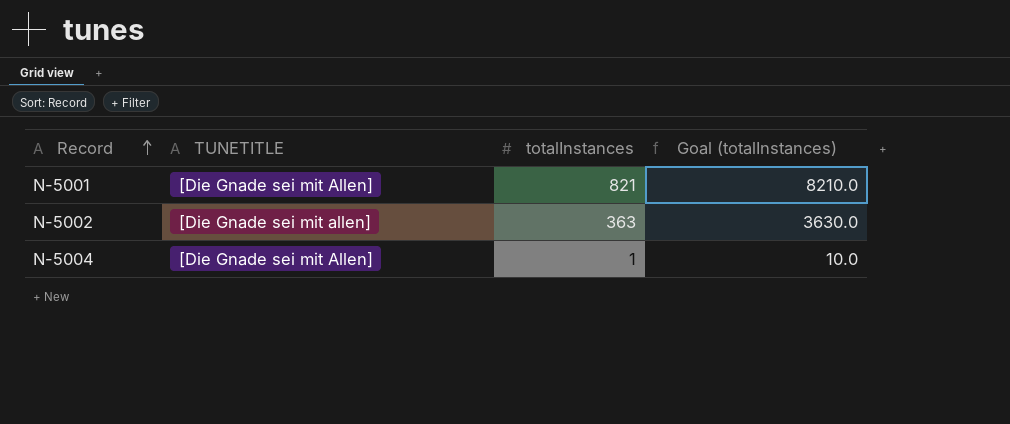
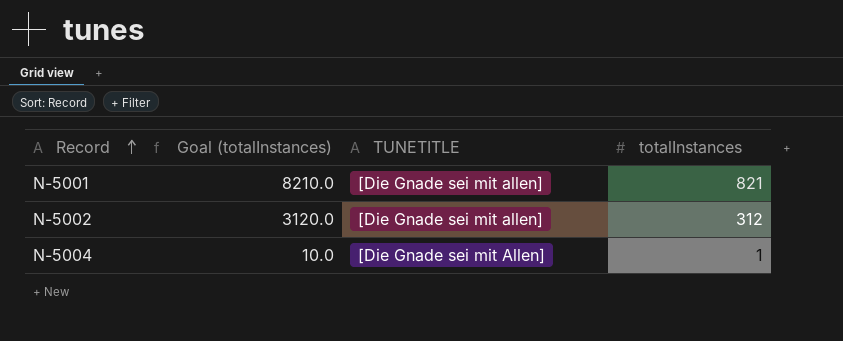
column Goal (totalInstances) | position: 4 -> 2
N-5001 | TUNETITLE: [Die Gnade sei mit Allen] -> [Die Gnade sei mit allen]
N-5002 | Goal (totalInstances): 3630.0 -> 3120.0
N-5002 | totalInstances: 363 -> 312

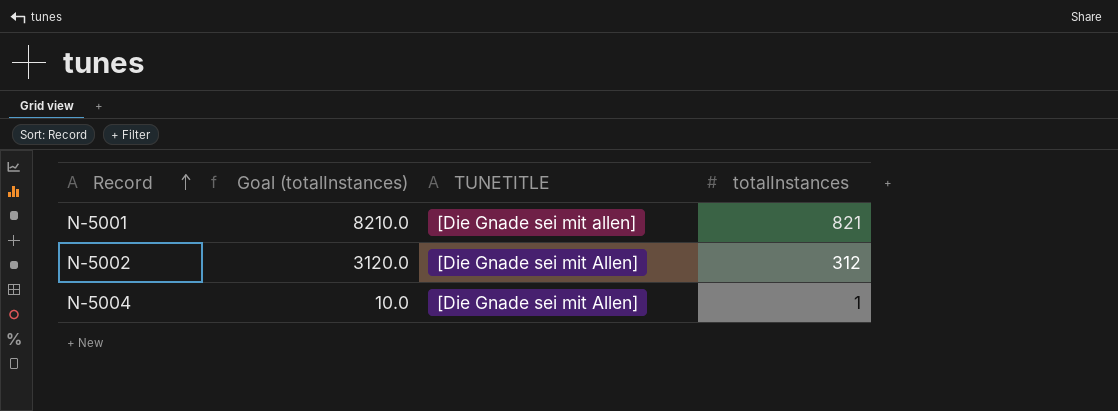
N-5002 | TUNETITLE: [Die Gnade sei mit allen] -> [Die Gnade sei mit Allen]

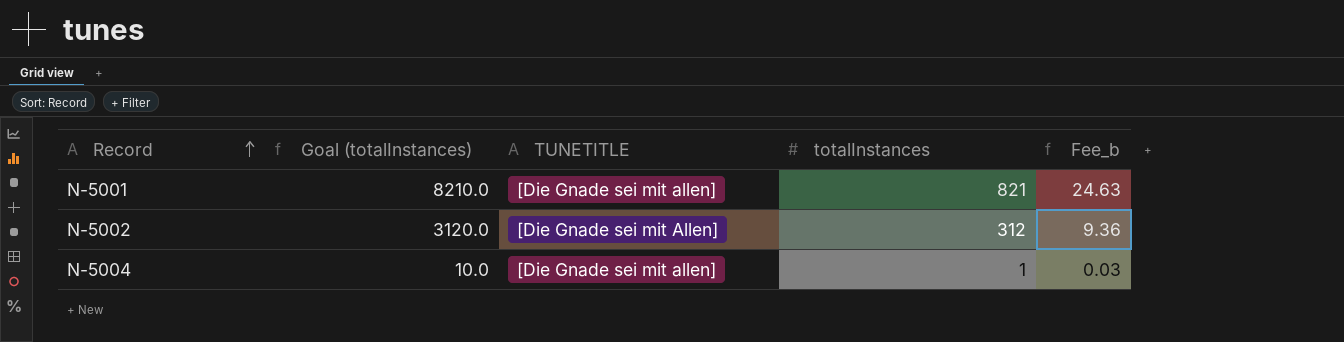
column Fee_b | formula: none -> [totalInstances] * 0.03
N-5004 | TUNETITLE: [Die Gnade sei mit Allen] -> [Die Gnade sei mit allen]

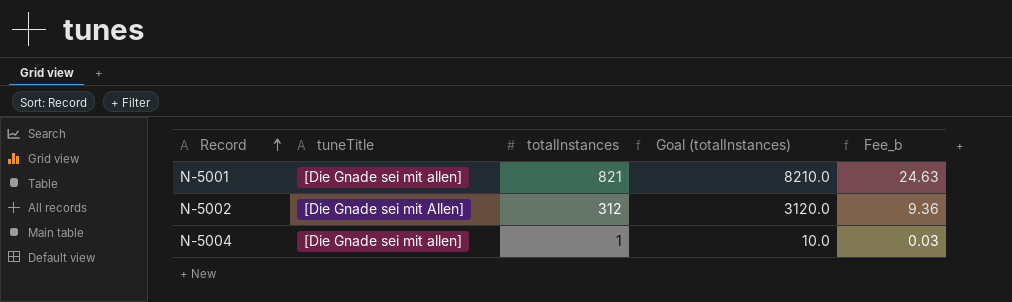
column name: TUNETITLE -> tuneTitle
column Goal (totalInstances) | position: 2 -> 4

